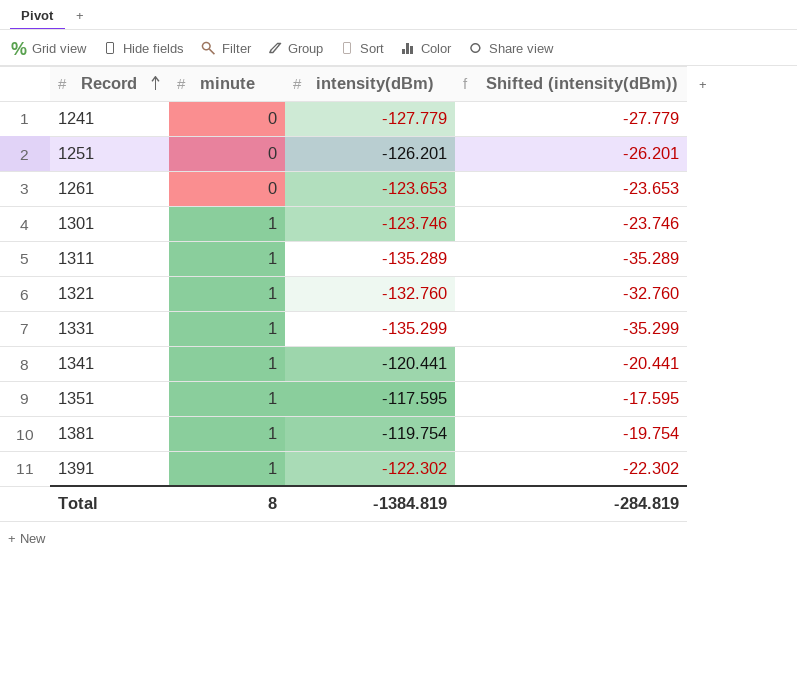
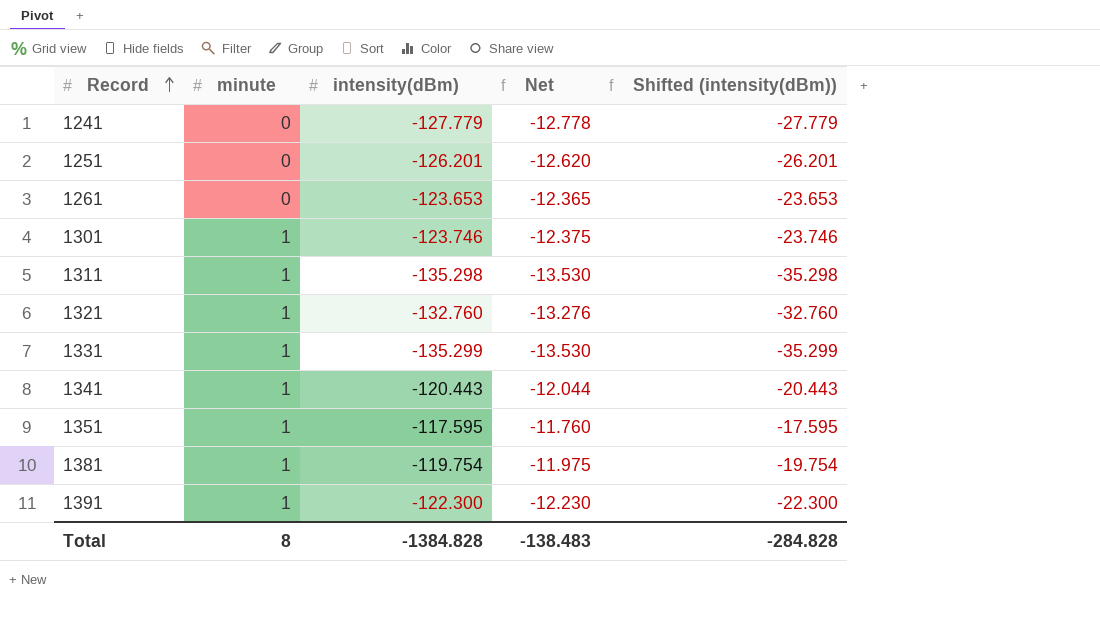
column Net | formula: none -> [intensity(dBm)] * 0.1
1311 | intensity(dBm): -135.289 -> -135.298
1311 | Shifted (intensity(dBm)): -35.289 -> -35.298
1341 | intensity(dBm): -120.441 -> -120.443
1341 | Shifted (intensity(dBm)): -20.441 -> -20.443
1391 | intensity(dBm): -122.302 -> -122.300
1391 | Shifted (intensity(dBm)): -22.302 -> -22.300
Total | intensity(dBm): -1384.819 -> -1384.828
Total | Shifted (intensity(dBm)): -284.819 -> -284.828

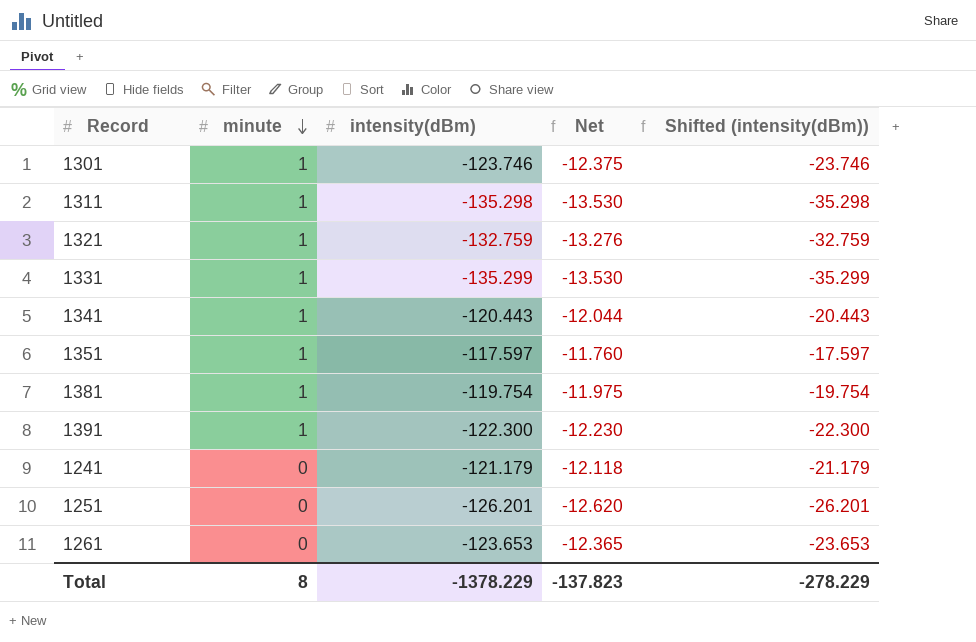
row order: Record ascending -> minute descending
1321 | intensity(dBm): -132.760 -> -132.759
1321 | Shifted (intensity(dBm)): -32.760 -> -32.759
1351 | intensity(dBm): -117.595 -> -117.597
1351 | Shifted (intensity(dBm)): -17.595 -> -17.597
1241 | intensity(dBm): -127.779 -> -121.179
1241 | Net: -12.778 -> -12.118
1241 | Shifted (intensity(dBm)): -27.779 -> -21.179
Total | intensity(dBm): -1384.828 -> -1378.229
Total | Net: -138.483 -> -137.823
Total | Shifted (intensity(dBm)): -284.828 -> -278.229

